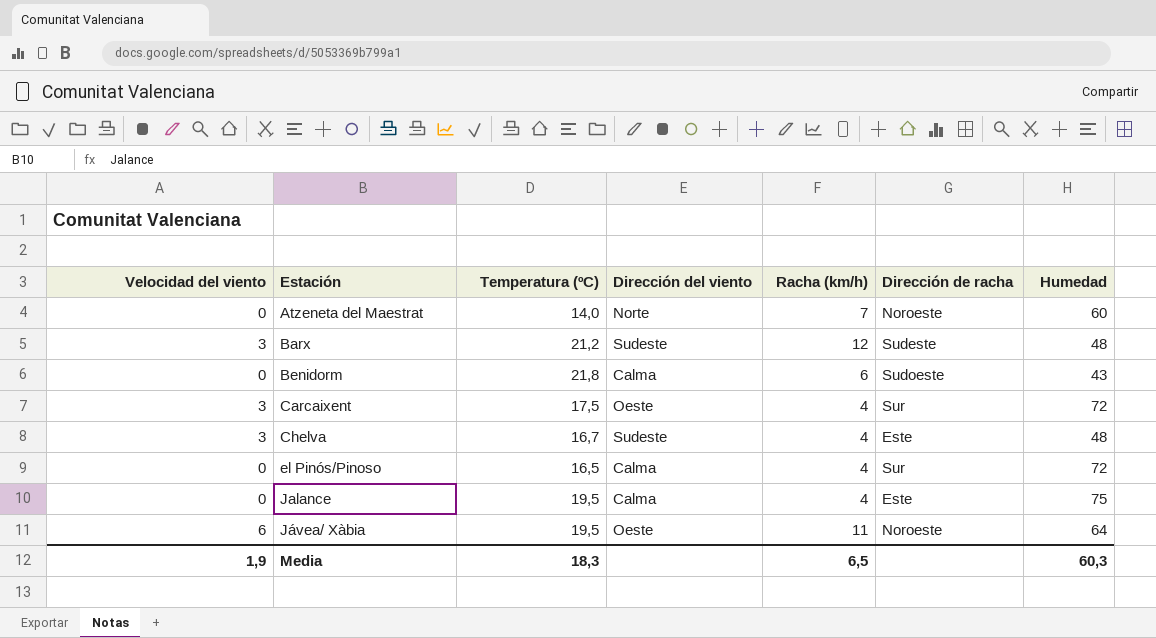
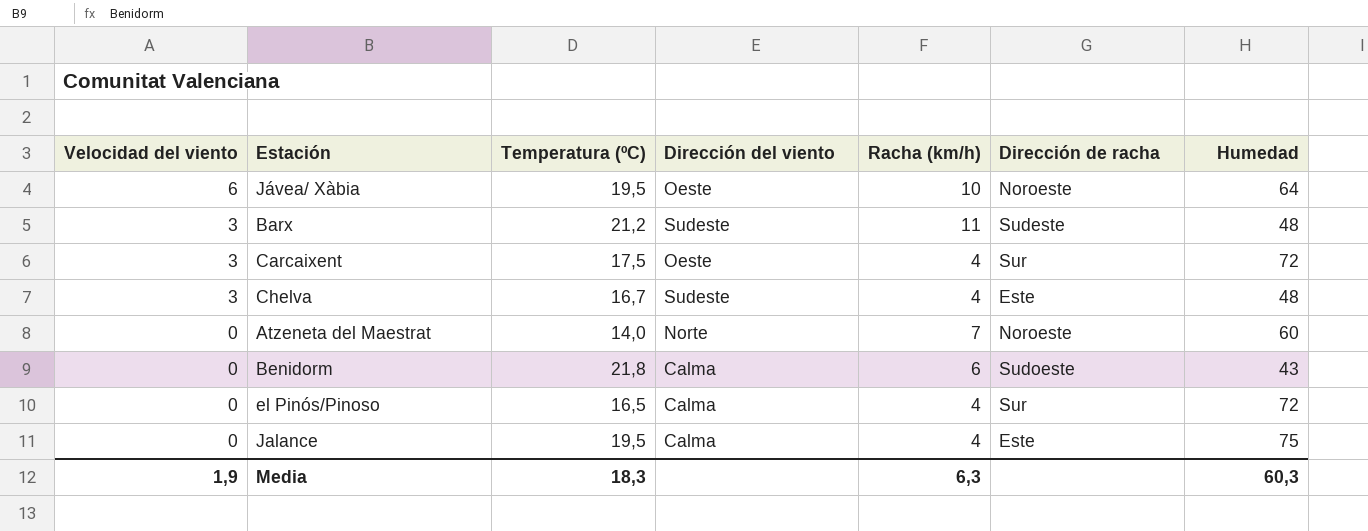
row order: Estación ascending -> Velocidad del viento descending
Jávea/ Xàbia | Racha (km/h): 11 -> 10
Barx | Racha (km/h): 12 -> 11
Media | Racha (km/h): 6,5 -> 6,3

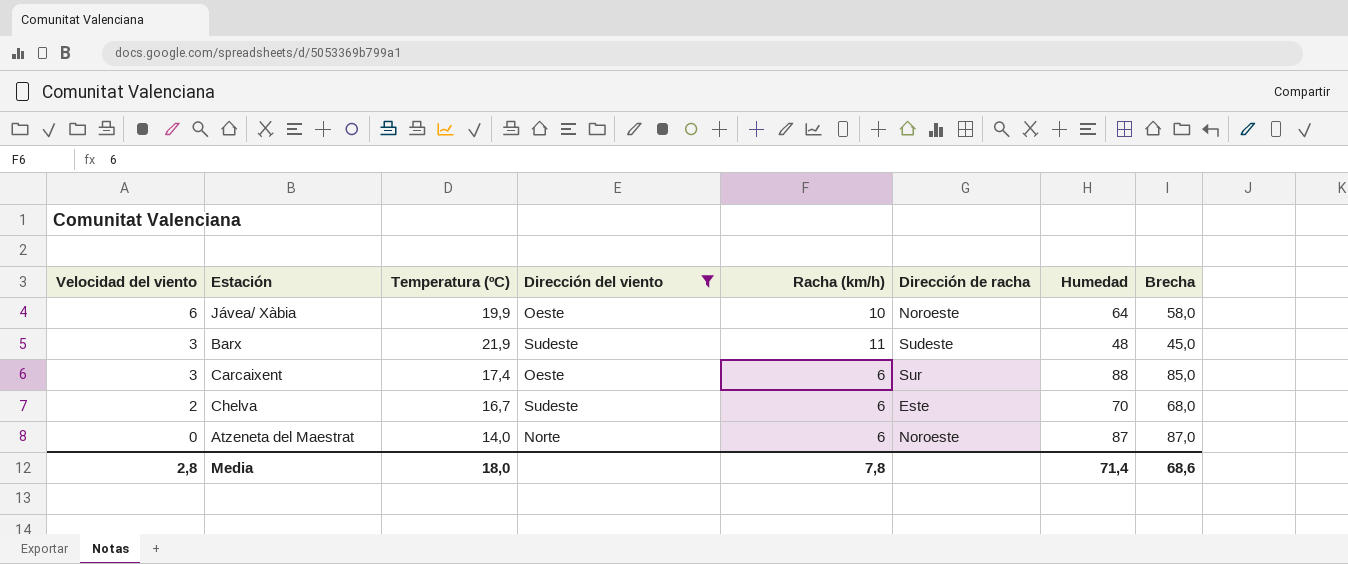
filter: none -> Dirección del viento != Calma
column Brecha | formula: none -> [Humedad] - [Velocidad del viento]
Jávea/ Xàbia | Temperatura (ºC): 19,5 -> 19,9
Barx | Temperatura (ºC): 21,2 -> 21,9
Carcaixent | Temperatura (ºC): 17,5 -> 17,4
Carcaixent | Racha (km/h): 4 -> 6
Carcaixent | Humedad: 72 -> 88
Chelva | Velocidad del viento: 3 -> 2
Chelva | Racha (km/h): 4 -> 6
Chelva | Humedad: 48 -> 70
Atzeneta del Maestrat | Racha (km/h): 7 -> 6
Atzeneta del Maestrat | Humedad: 60 -> 87
Media | Velocidad del viento: 1,9 -> 2,8
Media | Temperatura (ºC): 18,3 -> 18,0
Media | Racha (km/h): 6,3 -> 7,8
Media | Humedad: 60,3 -> 71,4

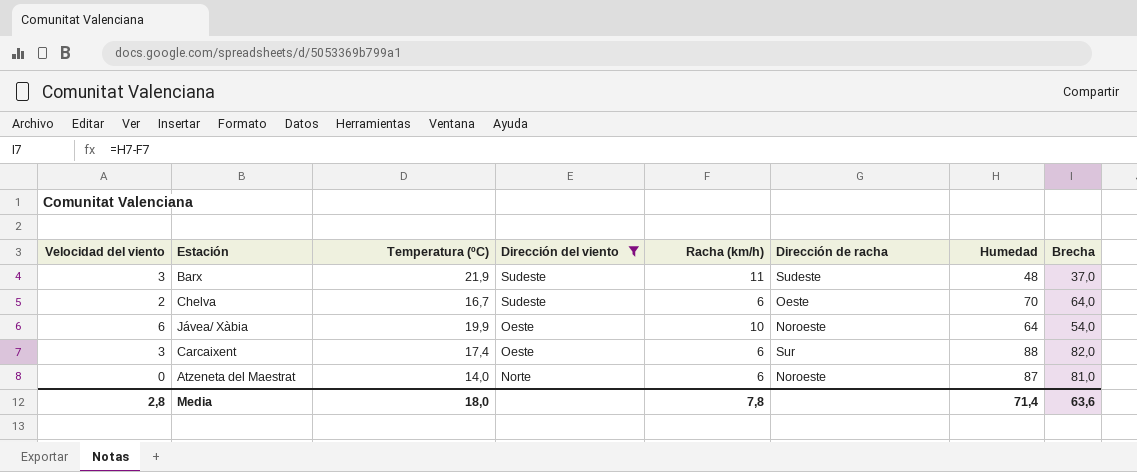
row order: Velocidad del viento descending -> Dirección del viento descending
column Brecha | formula: [Humedad] - [Velocidad del viento] -> [Humedad] - [Racha (km/h)]
Chelva | Dirección de racha: Este -> Oeste
Media | Brecha: 68,6 -> 63,6

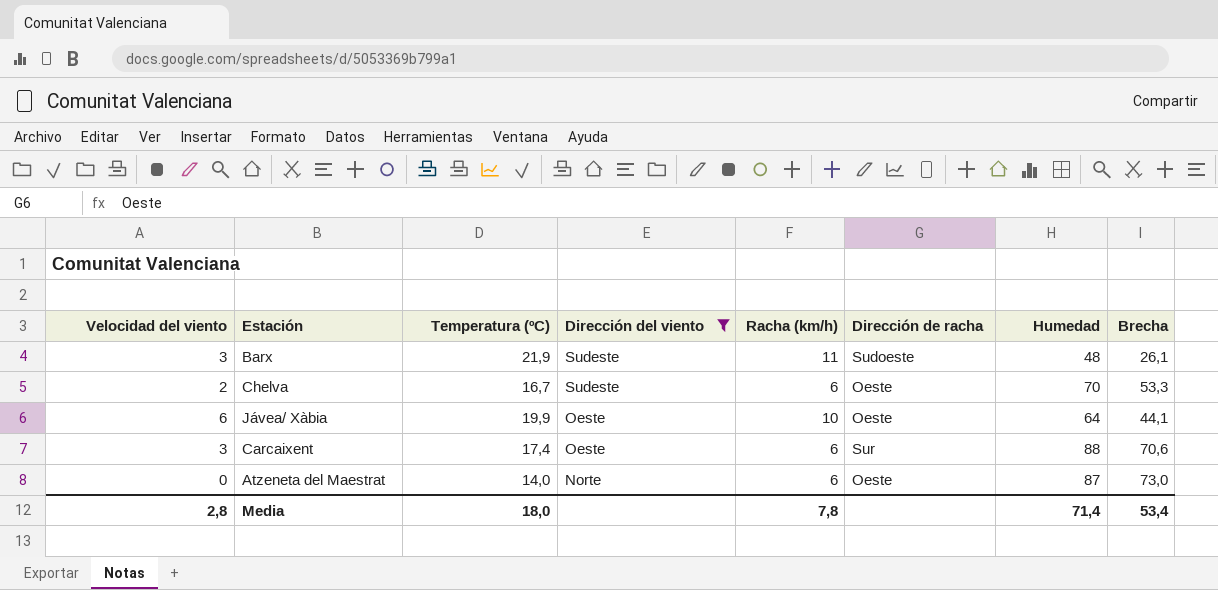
column Brecha | formula: [Humedad] - [Racha (km/h)] -> [Humedad] - [Temperatura (ºC)]
Barx | Dirección de racha: Sudeste -> Sudoeste
Jávea/ Xàbia | Dirección de racha: Noroeste -> Oeste
Atzeneta del Maestrat | Dirección de racha: Noroeste -> Oeste
Media | Brecha: 63,6 -> 53,4

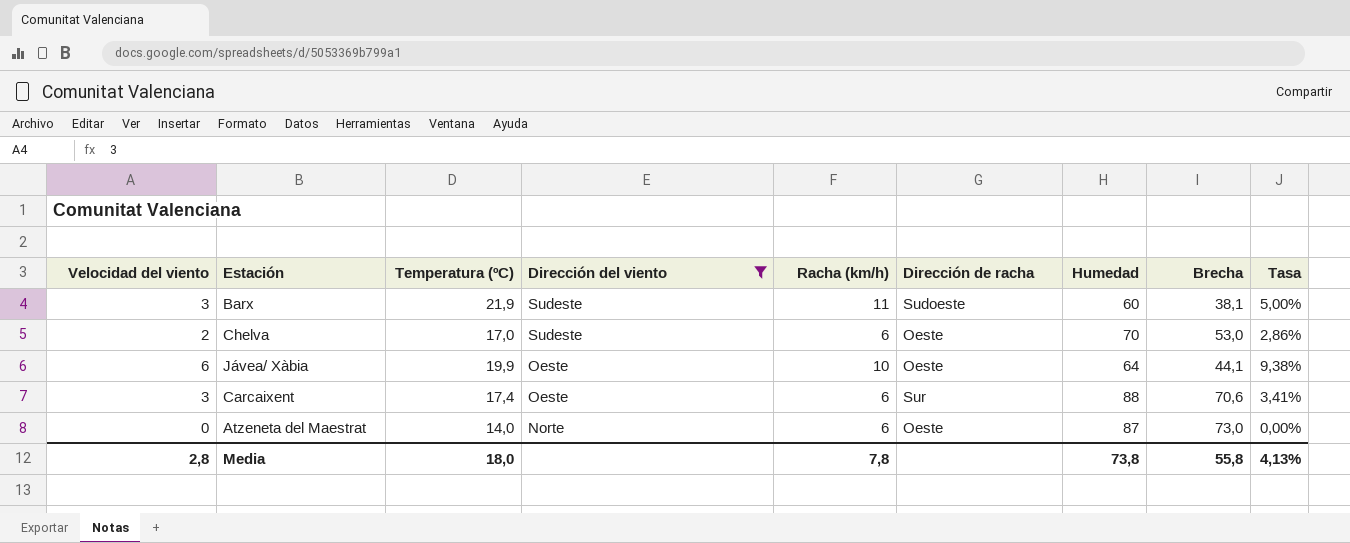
column Tasa | formula: none -> [Velocidad del viento] / [Humedad]
Barx | Humedad: 48 -> 60
Barx | Brecha: 26,1 -> 38,1
Chelva | Temperatura (ºC): 16,7 -> 17,0
Chelva | Brecha: 53,3 -> 53,0
Media | Humedad: 71,4 -> 73,8
Media | Brecha: 53,4 -> 55,8

